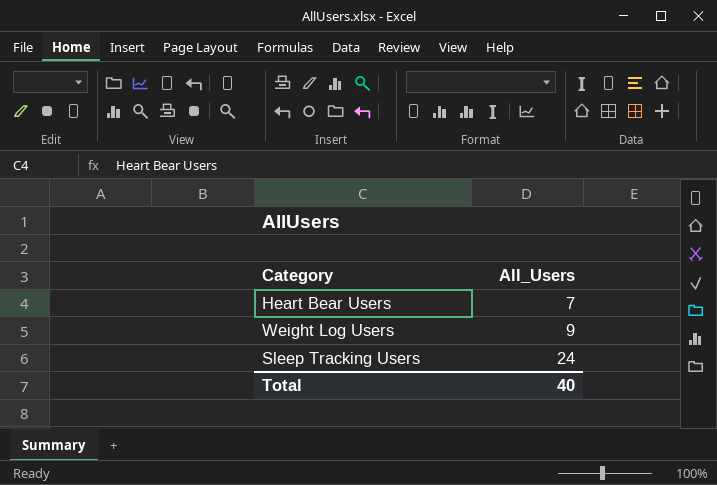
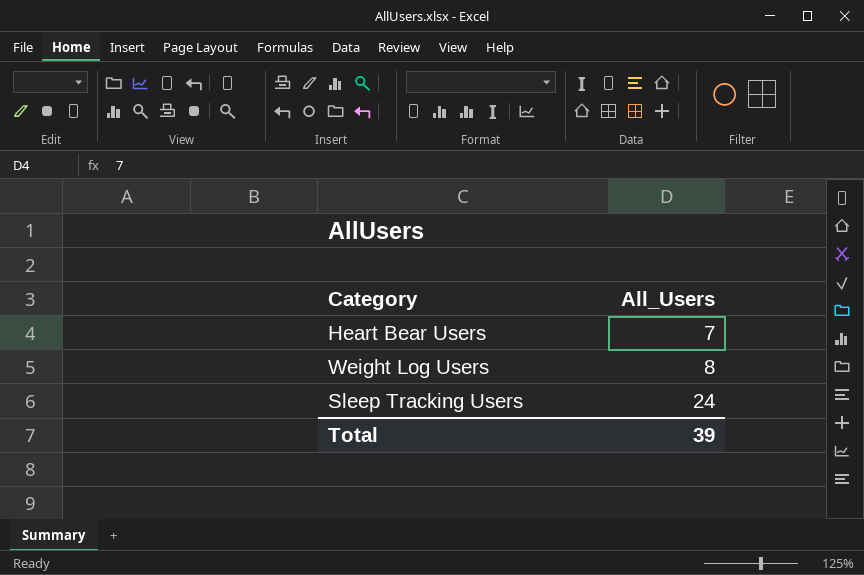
Weight Log Users | All_Users: 9 -> 8
Total | All_Users: 40 -> 39

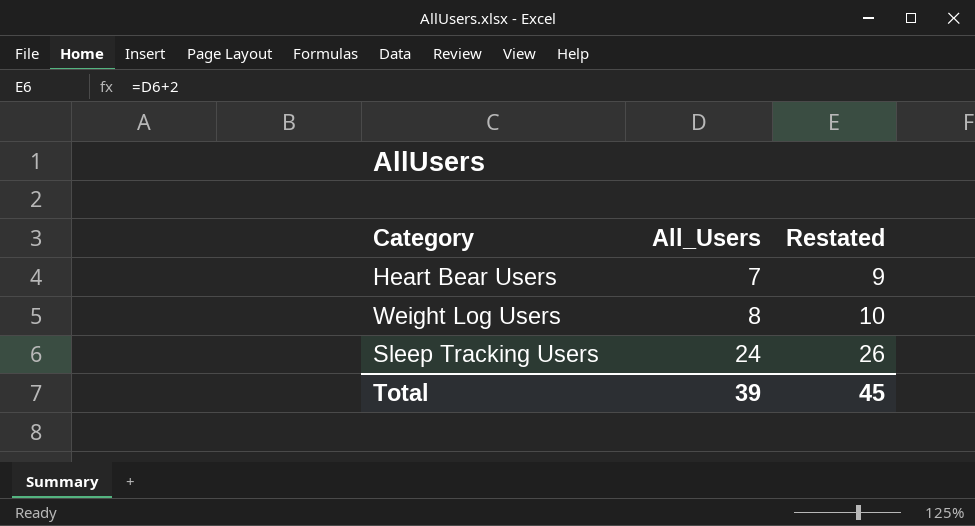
column Restated | formula: none -> [All_Users] + 2

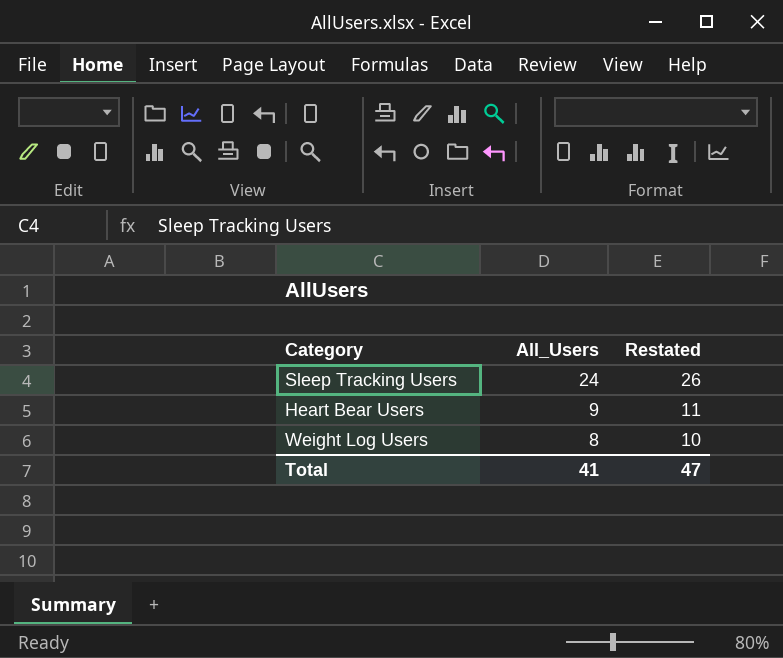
row order: All_Users ascending -> All_Users descending
Heart Bear Users | All_Users: 7 -> 9
Heart Bear Users | Restated: 9 -> 11
Total | All_Users: 39 -> 41
Total | Restated: 45 -> 47

